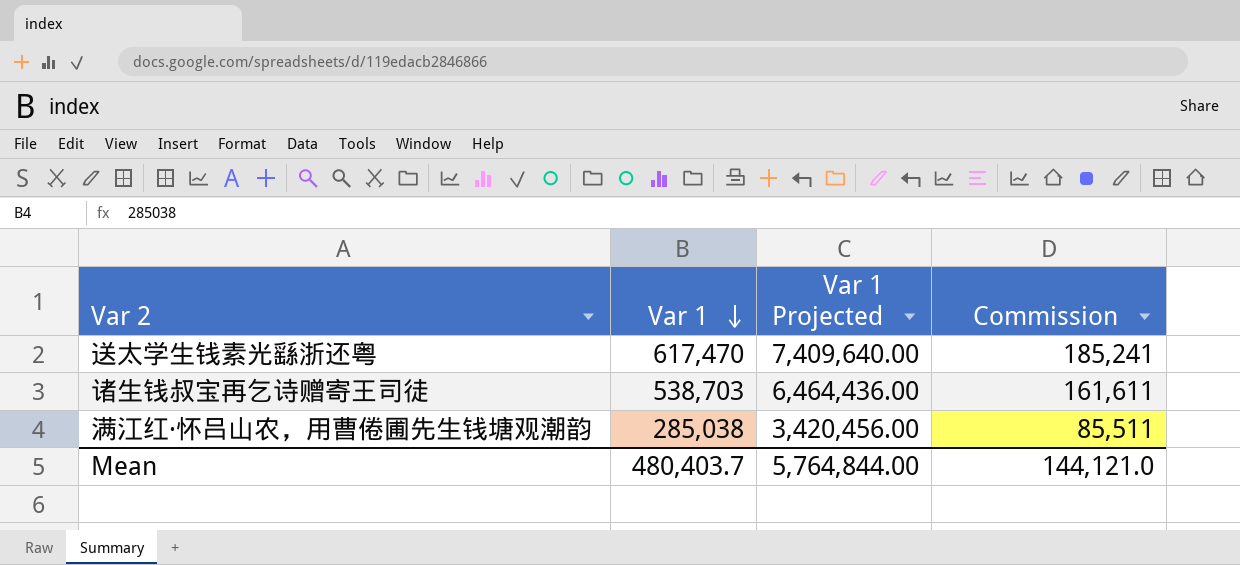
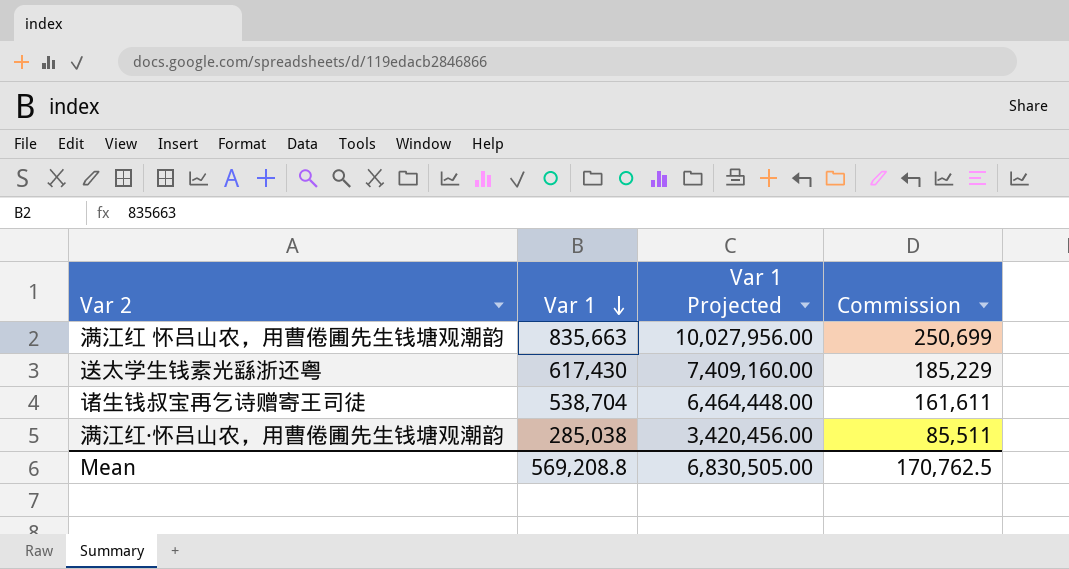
row 满江红 怀吕山农，用曹倦圃先生钱塘观潮韵: none -> 835,663 | 10,027,956.00 | 250,699
送太学生钱素光繇浙还粤 | Var 1: 617,470 -> 617,430
送太学生钱素光繇浙还粤 | Var 1 Projected: 7,409,640.00 -> 7,409,160.00
送太学生钱素光繇浙还粤 | Commission: 185,241 -> 185,229
诸生钱叔宝再乞诗赠寄王司徒 | Var 1: 538,703 -> 538,704
诸生钱叔宝再乞诗赠寄王司徒 | Var 1 Projected: 6,464,436.00 -> 6,464,448.00
Mean | Var 1: 480,403.7 -> 569,208.8
Mean | Var 1 Projected: 5,764,844.00 -> 6,830,505.00
Mean | Commission: 144,121.0 -> 170,762.5

